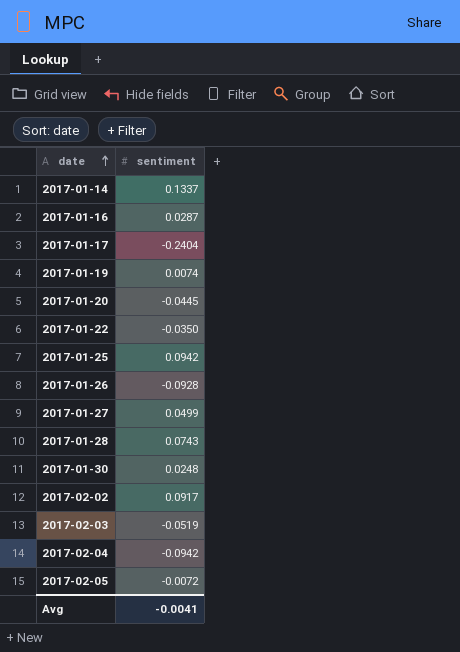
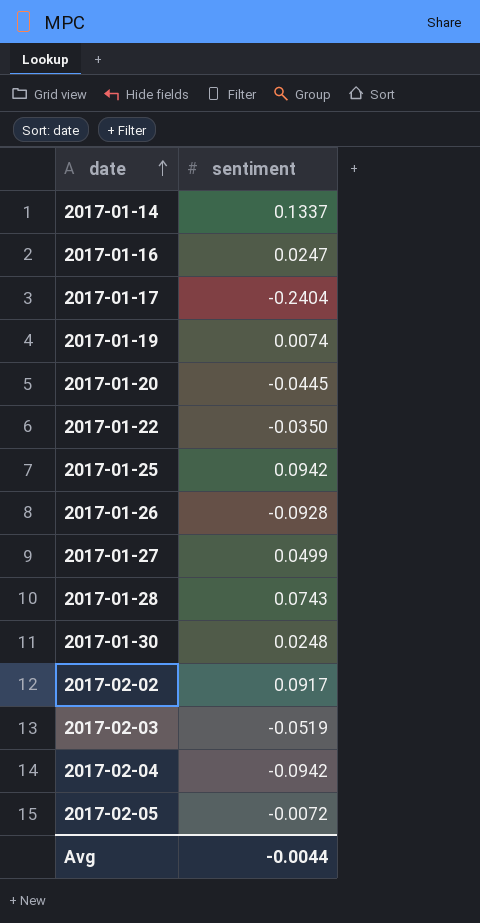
2017-01-16 | sentiment: 0.0287 -> 0.0247
Avg | sentiment: -0.0041 -> -0.0044

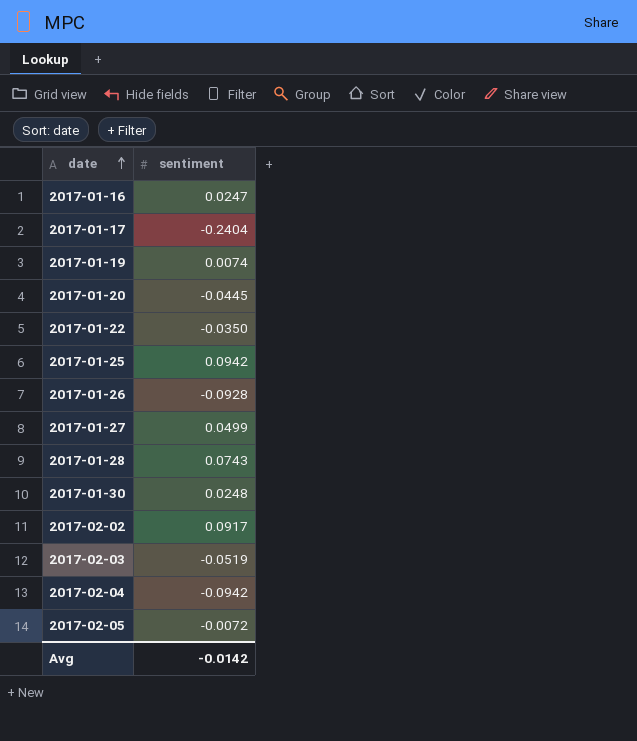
row 2017-01-14: 0.1337 -> none
Avg | sentiment: -0.0044 -> -0.0142

